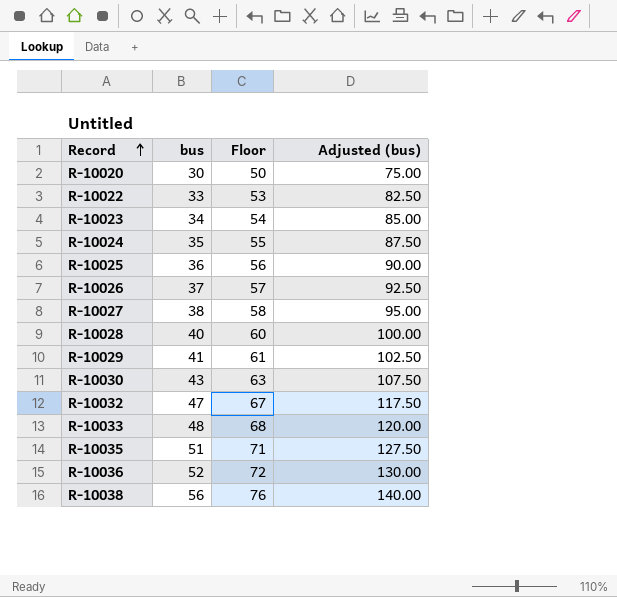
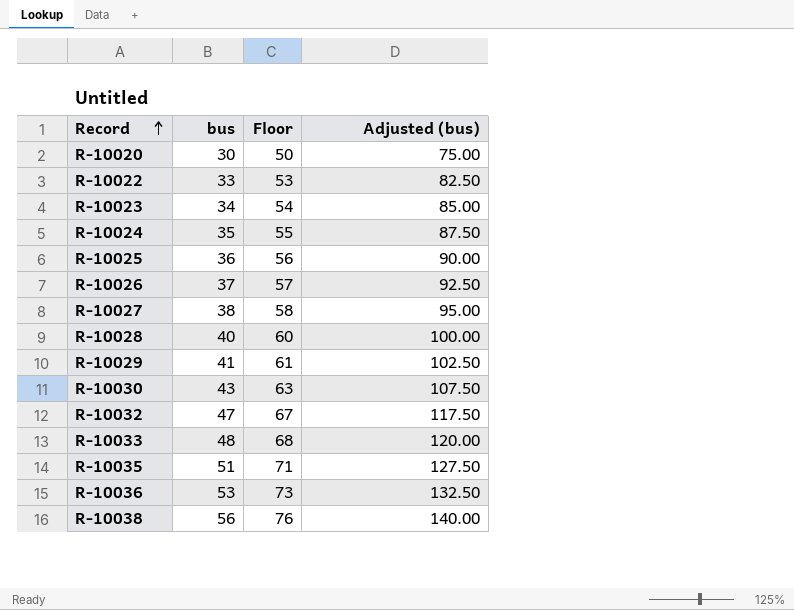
R-10036 | bus: 52 -> 53
R-10036 | Floor: 72 -> 73
R-10036 | Adjusted (bus): 130.00 -> 132.50

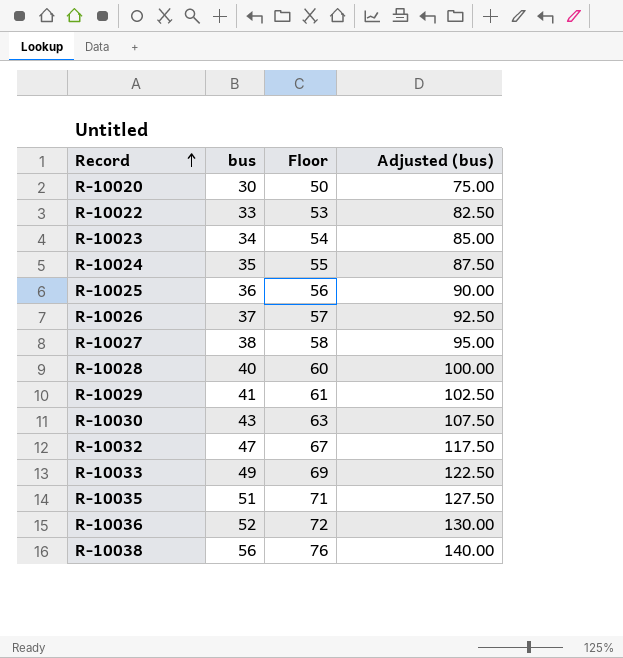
R-10033 | bus: 48 -> 49
R-10033 | Floor: 68 -> 69
R-10033 | Adjusted (bus): 120.00 -> 122.50
R-10036 | bus: 53 -> 52
R-10036 | Floor: 73 -> 72
R-10036 | Adjusted (bus): 132.50 -> 130.00

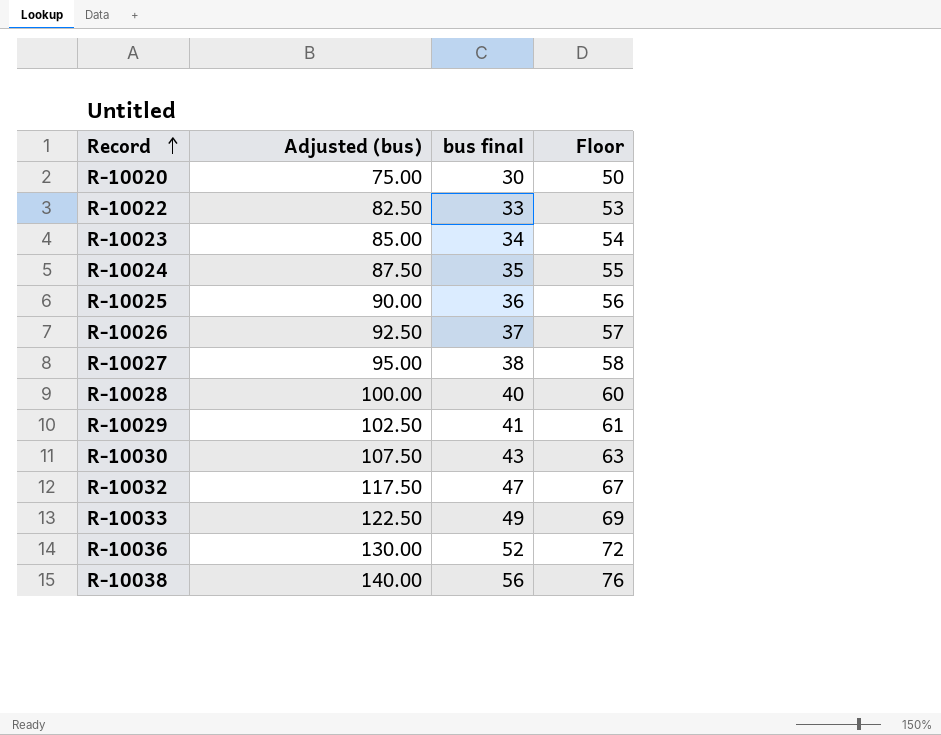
column Adjusted (bus) | position: 4 -> 2
column name: bus -> bus final
row R-10035: 51 | 71 | 127.50 -> none

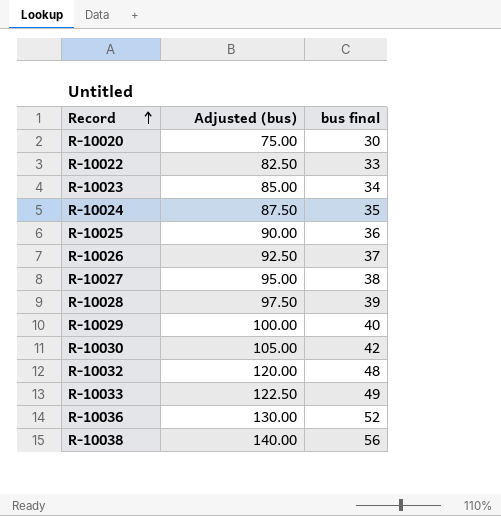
column Floor | formula: [bus final] + 20 -> none
R-10028 | Adjusted (bus): 100.00 -> 97.50
R-10028 | bus final: 40 -> 39
R-10029 | Adjusted (bus): 102.50 -> 100.00
R-10029 | bus final: 41 -> 40
R-10030 | Adjusted (bus): 107.50 -> 105.00
R-10030 | bus final: 43 -> 42
R-10032 | Adjusted (bus): 117.50 -> 120.00
R-10032 | bus final: 47 -> 48

